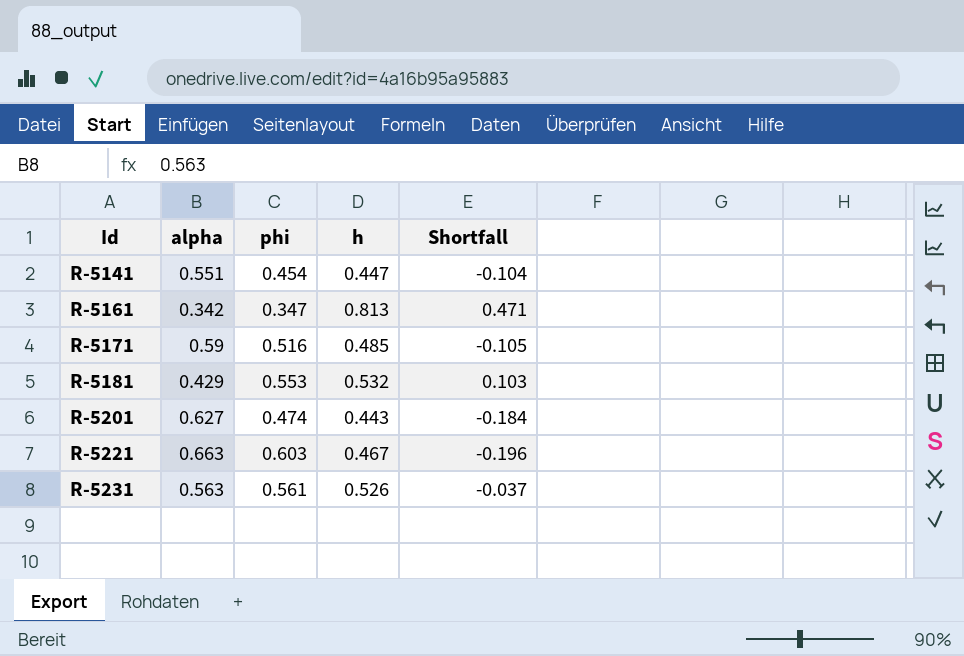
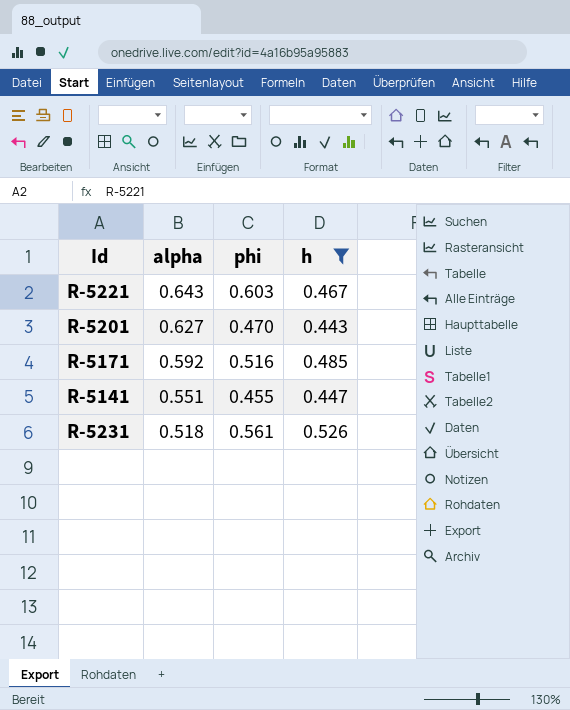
filter: none -> h <= 0.526
row order: Id ascending -> alpha descending
column Shortfall | formula: [h] - [alpha] -> none
R-5221 | alpha: 0.663 -> 0.643
R-5201 | phi: 0.474 -> 0.470
R-5171 | alpha: 0.59 -> 0.592
R-5141 | phi: 0.454 -> 0.455
R-5231 | alpha: 0.563 -> 0.518

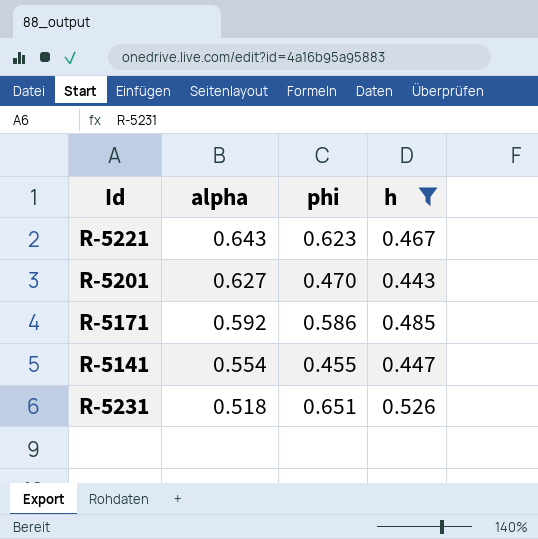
R-5221 | phi: 0.603 -> 0.623
R-5171 | phi: 0.516 -> 0.586
R-5141 | alpha: 0.551 -> 0.554
R-5231 | phi: 0.561 -> 0.651

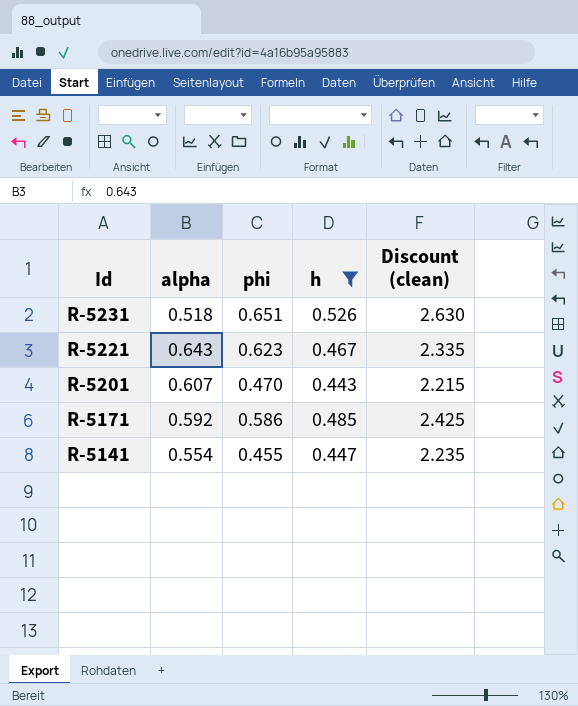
row order: alpha descending -> Id descending
column Discount (clean) | formula: none -> [h] * 5
R-5201 | alpha: 0.627 -> 0.607

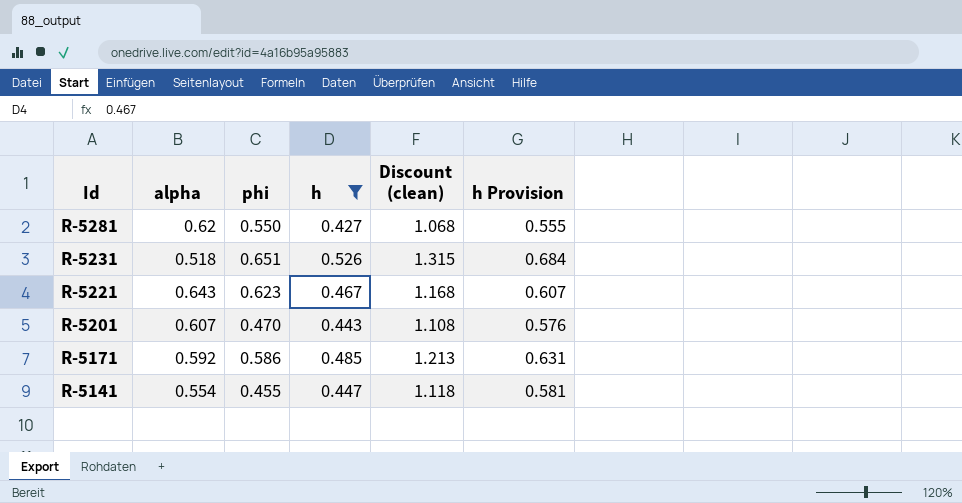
column Discount (clean) | formula: [h] * 5 -> [h] * 2.5
column h Provision | formula: none -> [h] * 1.3
row R-5281: none -> 0.62 | 0.550 | 0.427 | 1.068 | 0.555

